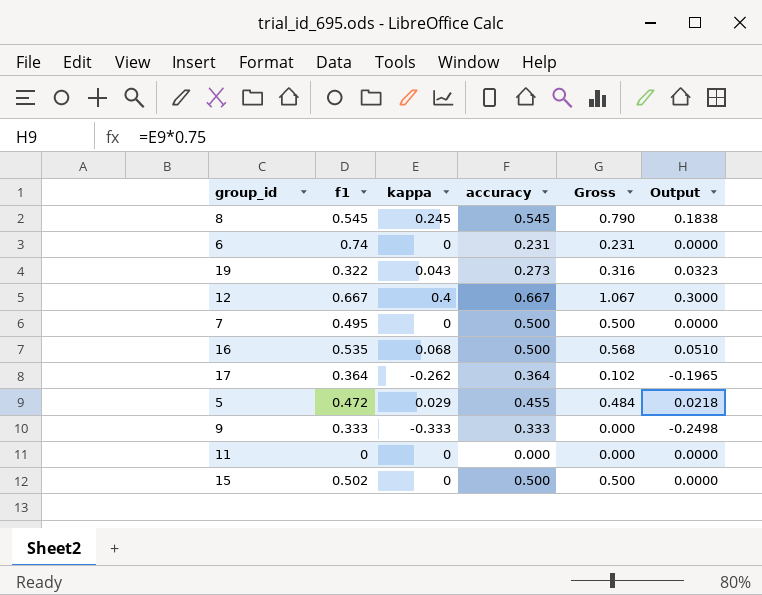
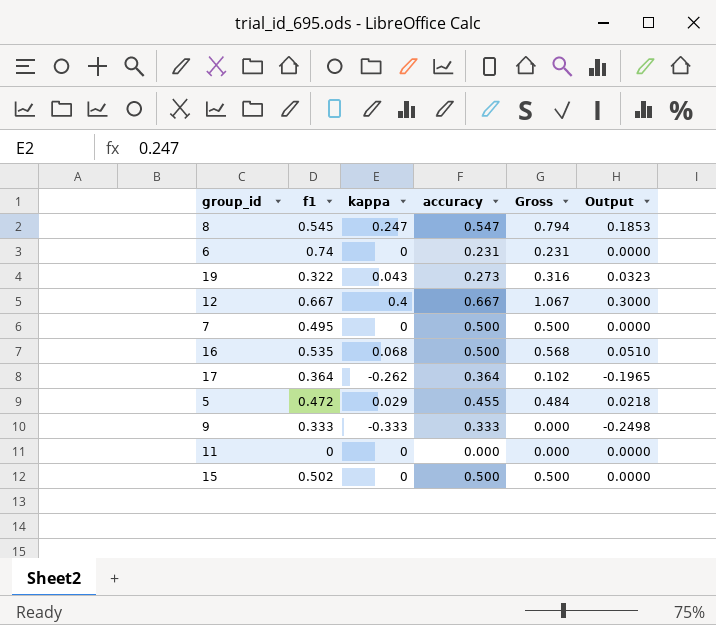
8 | kappa: 0.245 -> 0.247
8 | accuracy: 0.545 -> 0.547
8 | Gross: 0.790 -> 0.794
8 | Output: 0.1838 -> 0.1853

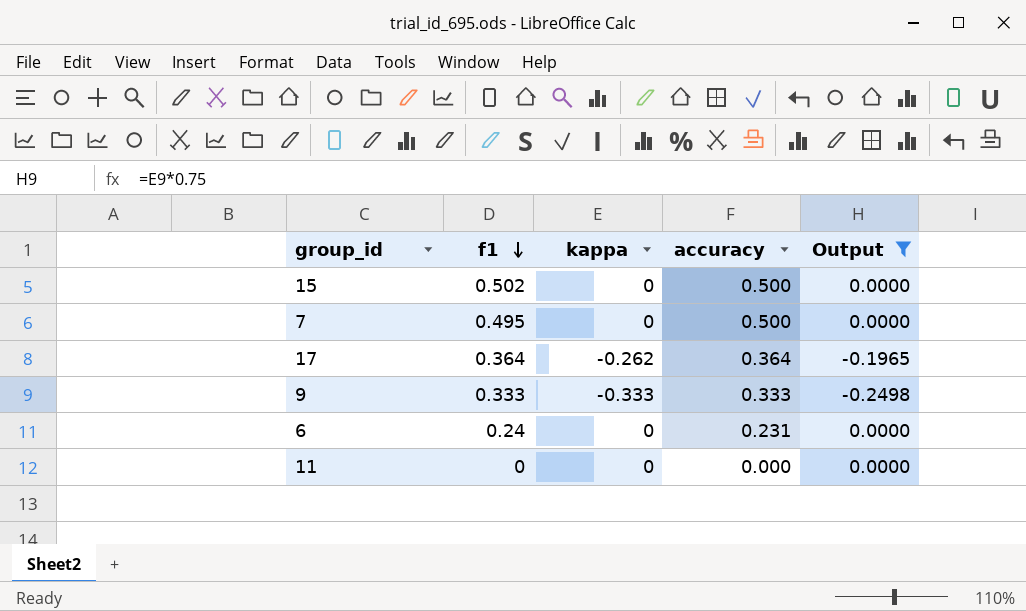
filter: none -> Output <= 0.0000
row order: none -> f1 descending
column Gross | formula: [kappa] + [accuracy] -> none
6 | f1: 0.74 -> 0.24

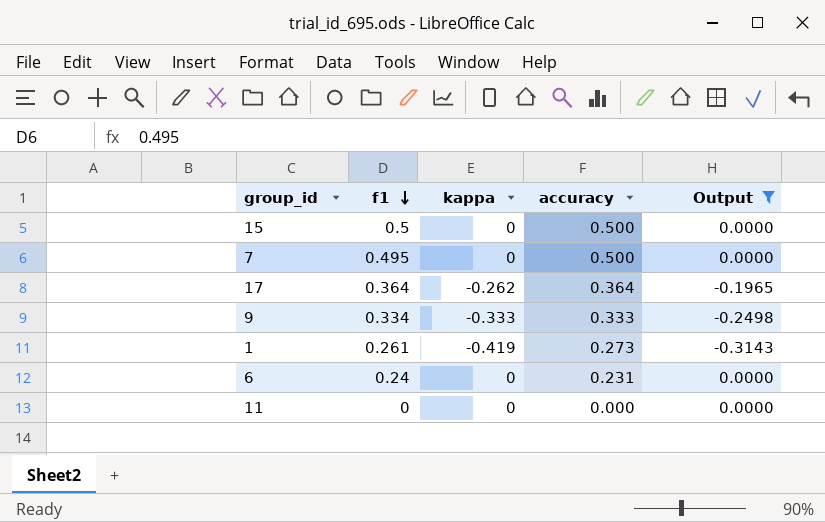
15 | f1: 0.502 -> 0.5
9 | f1: 0.333 -> 0.334
row 1: none -> 0.261 | -0.419 | 0.273 | -0.3143

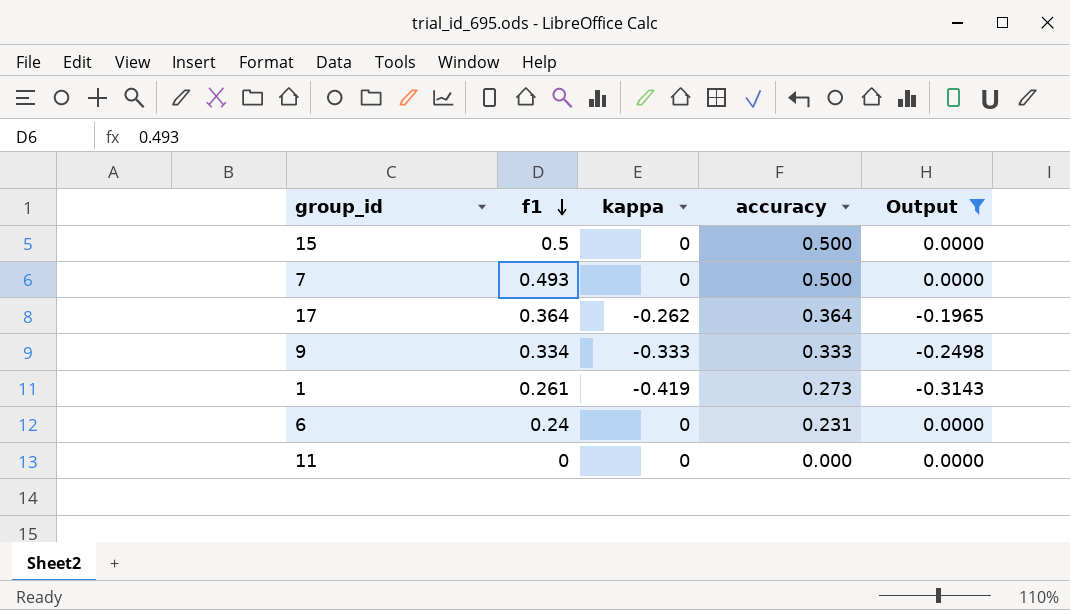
7 | f1: 0.495 -> 0.493

